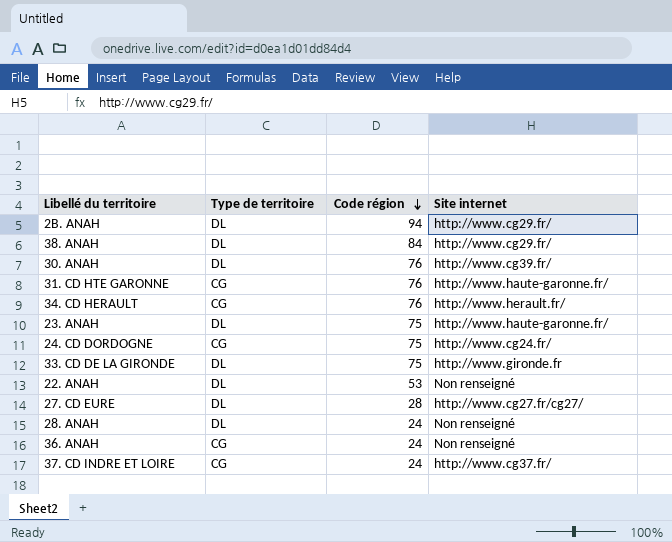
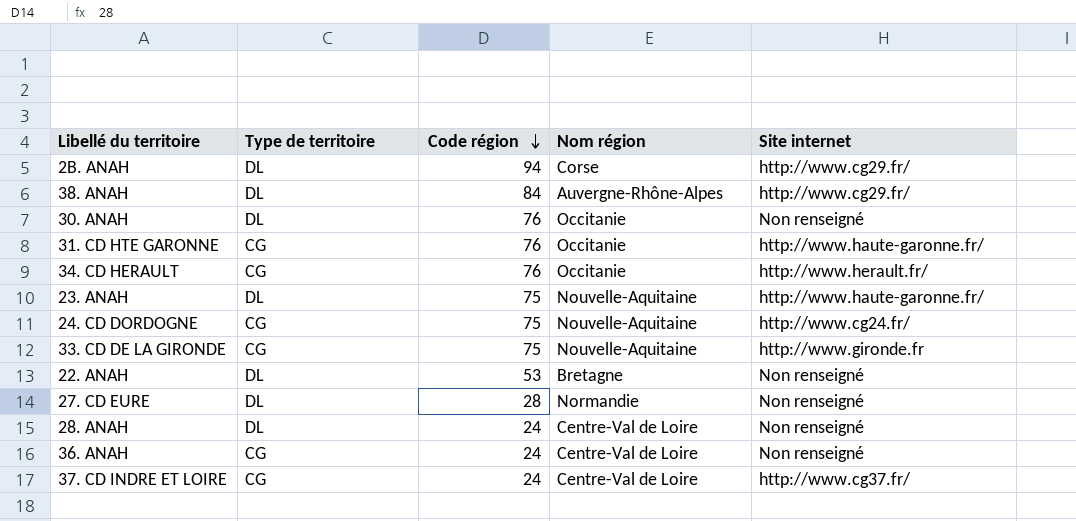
column Nom région | position: none -> 4
30. ANAH | Site internet: http://www.cg39.fr/ -> Non renseigné
33. CD DE LA GIRONDE | Type de territoire: DL -> CG
27. CD EURE | Site internet: http://www.cg27.fr/cg27/ -> Non renseigné

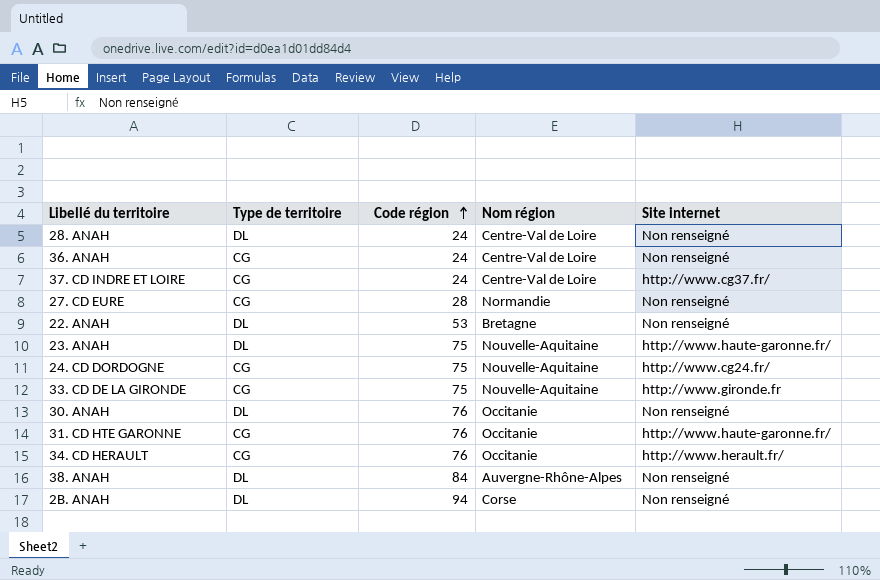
row order: Code région descending -> Code région ascending
27. CD EURE | Type de territoire: DL -> CG
38. ANAH | Site internet: http://www.cg29.fr/ -> Non renseigné
2B. ANAH | Site internet: http://www.cg29.fr/ -> Non renseigné

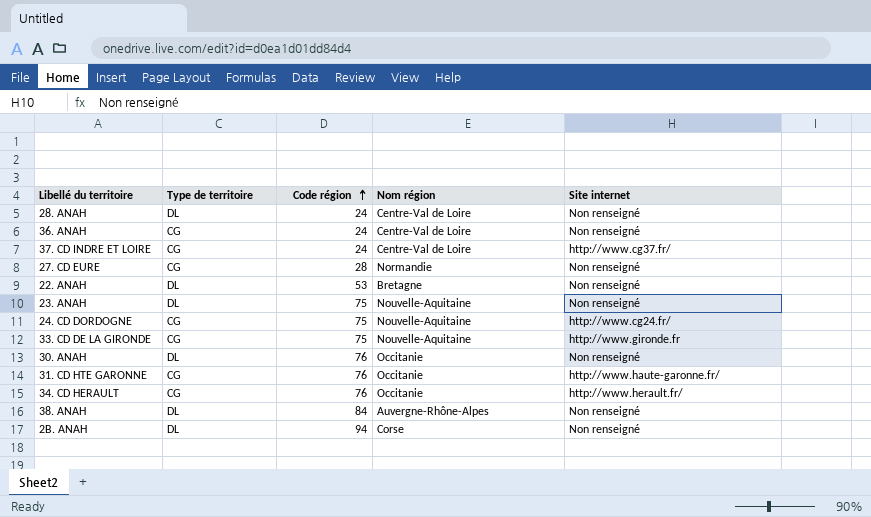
23. ANAH | Site internet: http://www.haute-garonne.fr/ -> Non renseigné

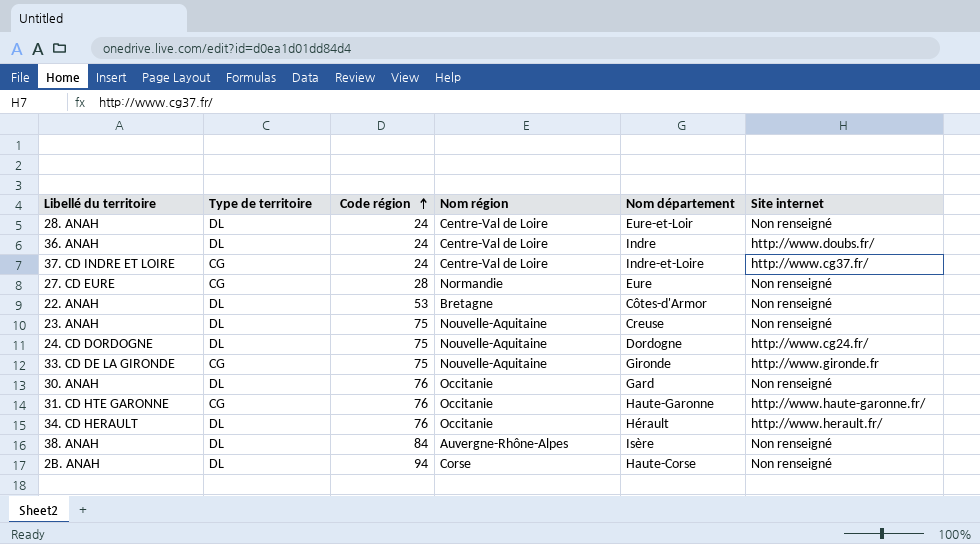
column Nom département | position: none -> 5
36. ANAH | Type de territoire: CG -> DL
36. ANAH | Site internet: Non renseigné -> http://www.doubs.fr/
24. CD DORDOGNE | Type de territoire: CG -> DL
34. CD HERAULT | Type de territoire: CG -> DL

